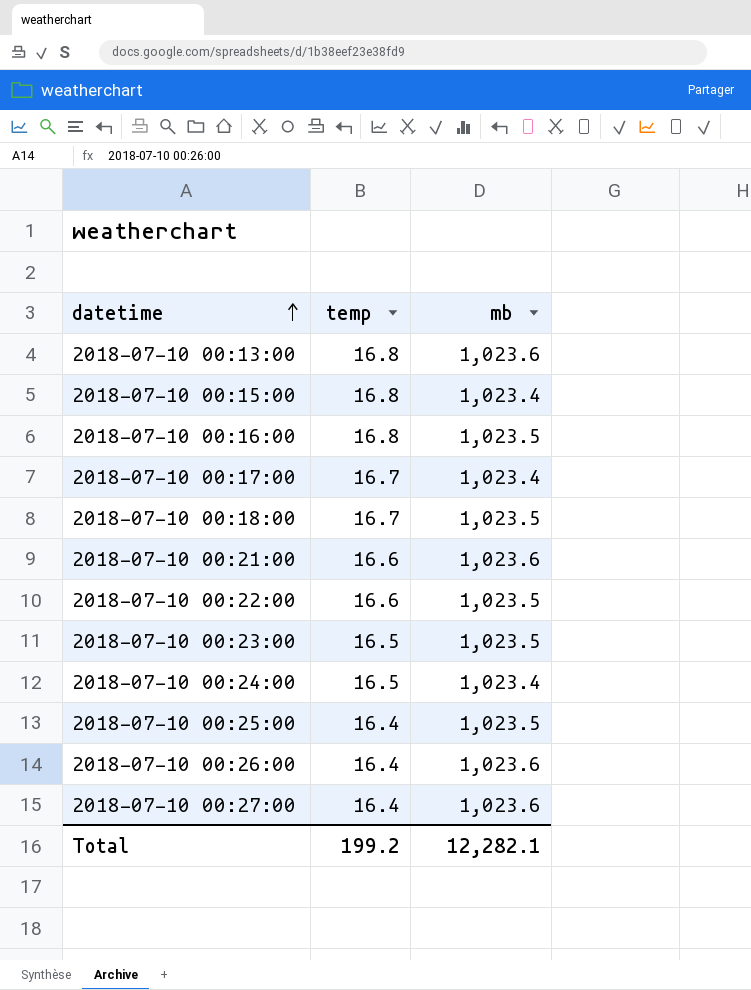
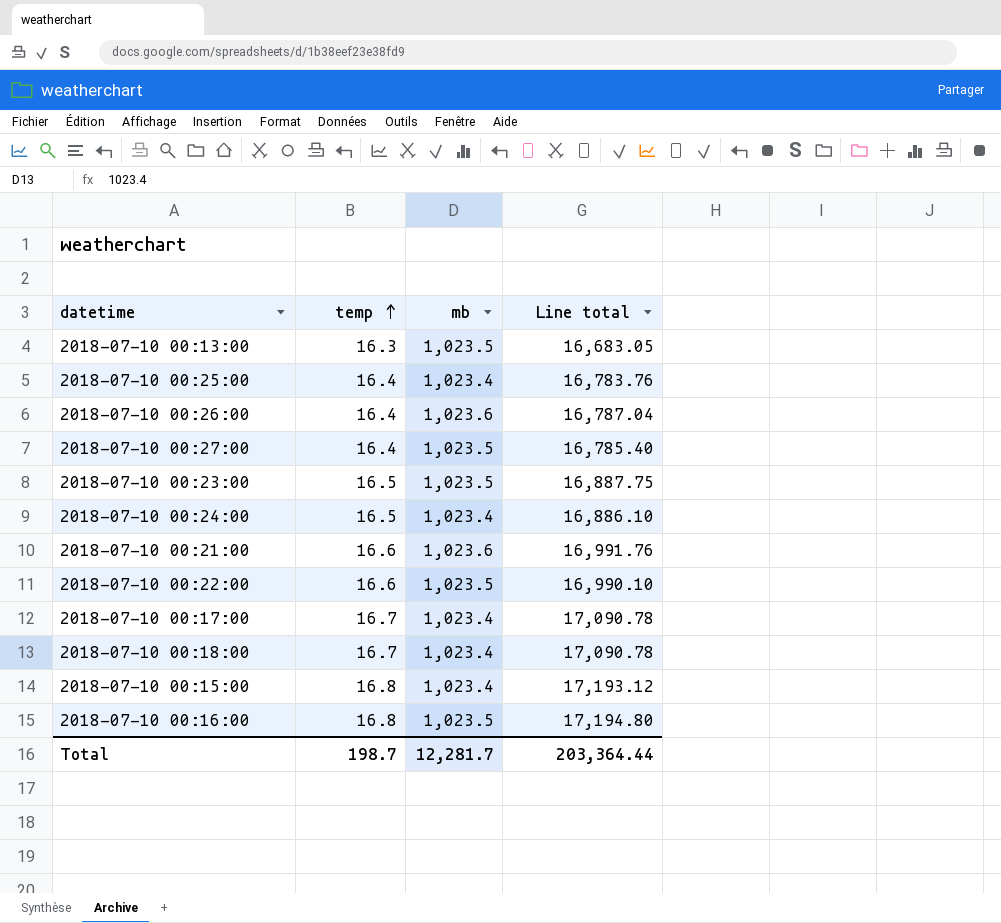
row order: datetime ascending -> temp ascending
column Line total | formula: none -> [temp] * [mb]
2018-07-10 00:13:00 | temp: 16.8 -> 16.3
2018-07-10 00:13:00 | mb: 1,023.6 -> 1,023.5
2018-07-10 00:25:00 | mb: 1,023.5 -> 1,023.4
2018-07-10 00:27:00 | mb: 1,023.6 -> 1,023.5
2018-07-10 00:18:00 | mb: 1,023.5 -> 1,023.4
Total | temp: 199.2 -> 198.7
Total | mb: 12,282.1 -> 12,281.7

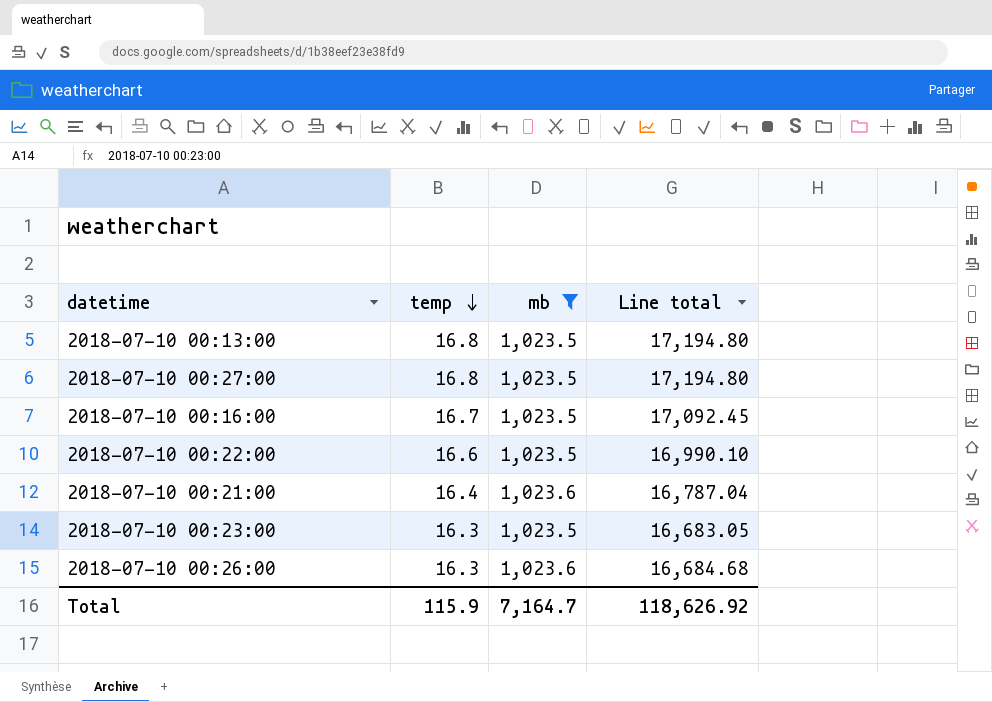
filter: none -> mb != 1,023.4
row order: temp ascending -> temp descending
2018-07-10 00:13:00 | temp: 16.3 -> 16.8
2018-07-10 00:13:00 | Line total: 16,683.05 -> 17,194.80
2018-07-10 00:27:00 | temp: 16.4 -> 16.8
2018-07-10 00:27:00 | Line total: 16,785.40 -> 17,194.80
2018-07-10 00:16:00 | temp: 16.8 -> 16.7
2018-07-10 00:16:00 | Line total: 17,194.80 -> 17,092.45
2018-07-10 00:21:00 | temp: 16.6 -> 16.4
2018-07-10 00:21:00 | Line total: 16,991.76 -> 16,787.04
2018-07-10 00:23:00 | temp: 16.5 -> 16.3
2018-07-10 00:23:00 | Line total: 16,887.75 -> 16,683.05
2018-07-10 00:26:00 | temp: 16.4 -> 16.3
2018-07-10 00:26:00 | Line total: 16,787.04 -> 16,684.68
Total | temp: 198.7 -> 115.9
Total | mb: 12,281.7 -> 7,164.7
Total | Line total: 203,364.44 -> 118,626.92

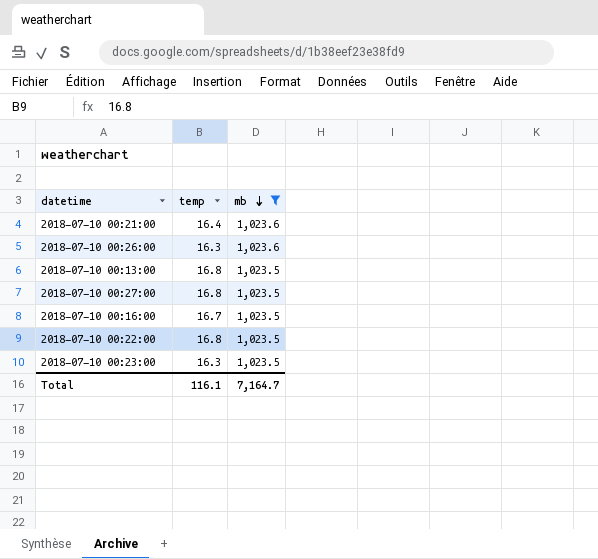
row order: temp descending -> mb descending
column Line total | formula: [temp] * [mb] -> none
2018-07-10 00:22:00 | temp: 16.6 -> 16.8
Total | temp: 115.9 -> 116.1

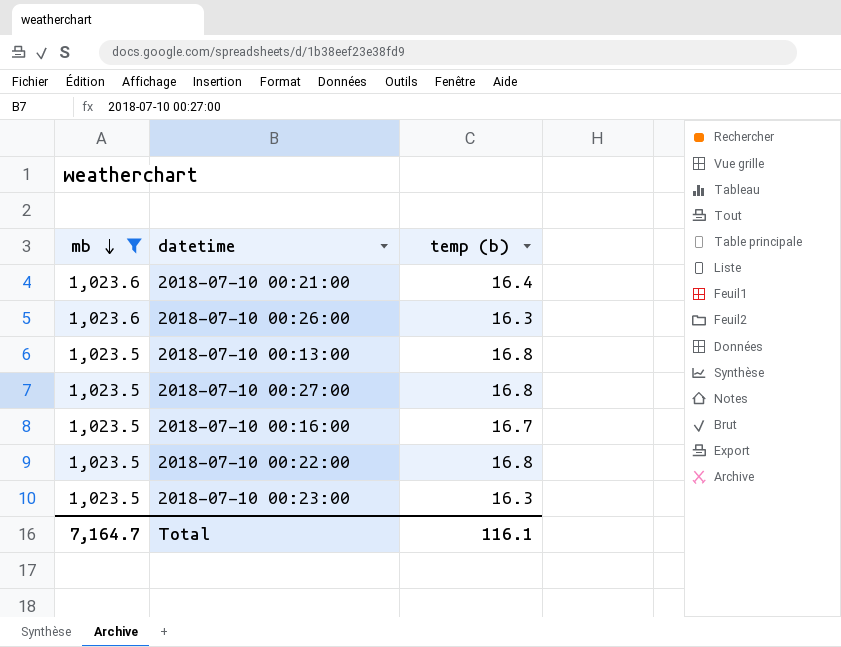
column mb | position: 3 -> 1
column name: temp -> temp (b)

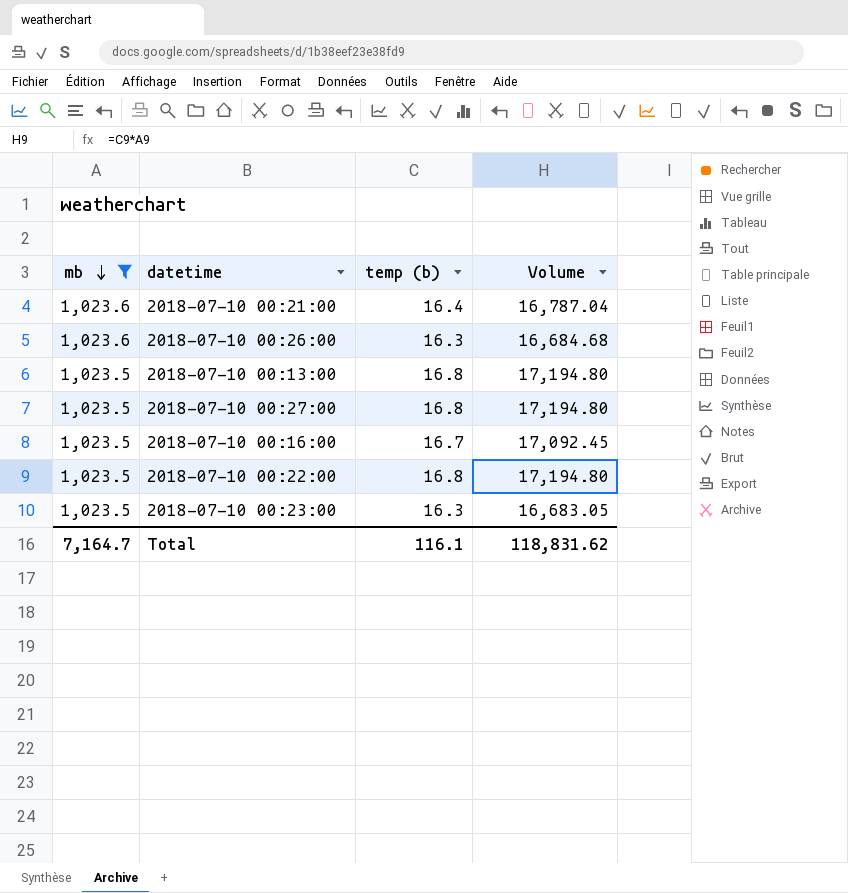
column Volume | formula: none -> [mb] * [temp (b)]

